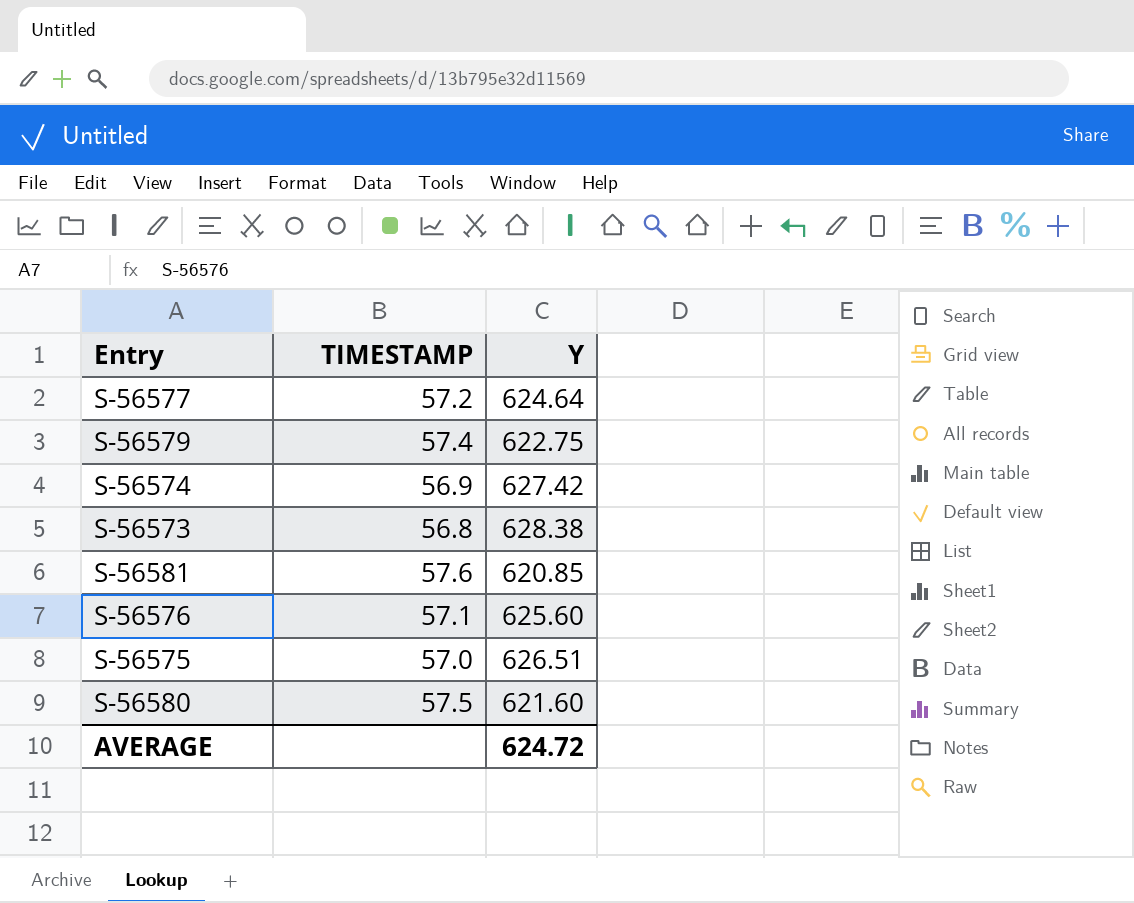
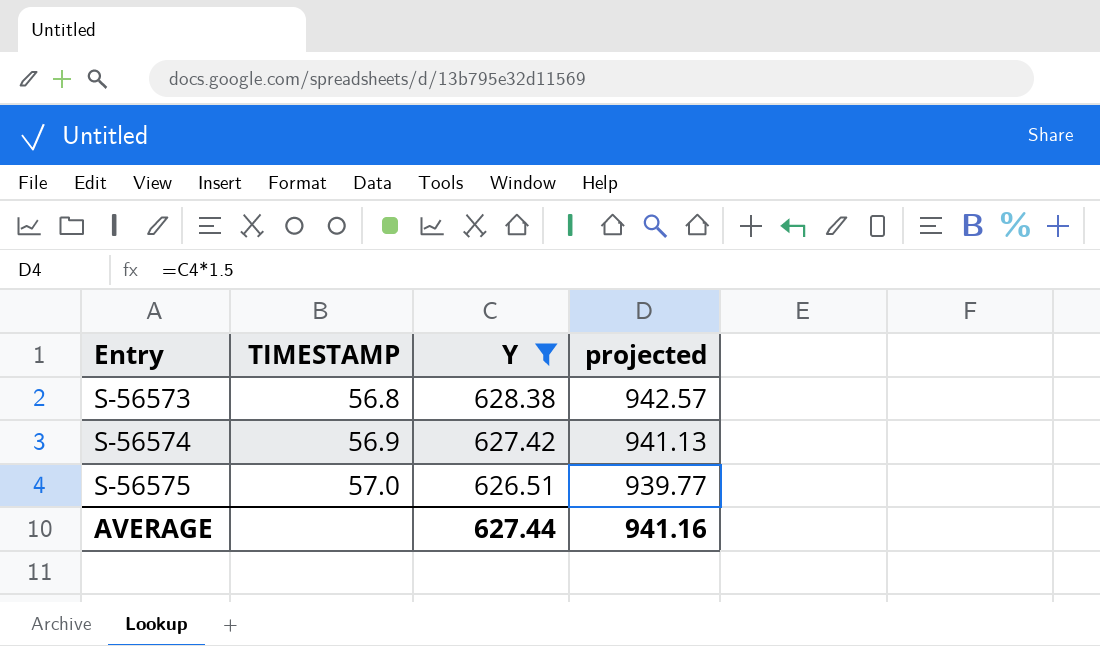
filter: none -> Y >= 626.51
row order: none -> Entry ascending
column projected | formula: none -> [Y] * 1.5
AVERAGE | Y: 624.72 -> 627.44

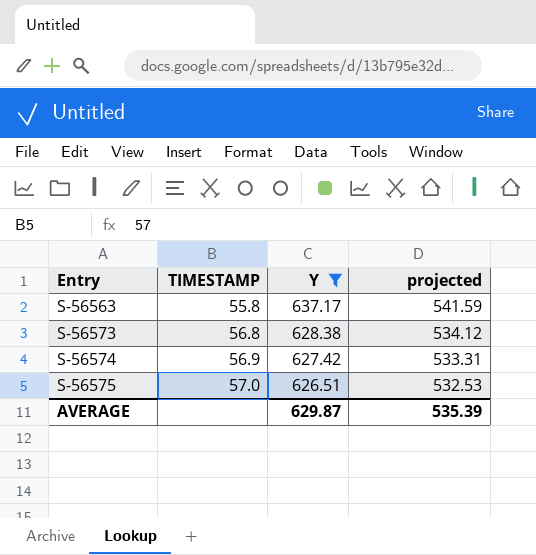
column projected | formula: [Y] * 1.5 -> [Y] * 0.85
row S-56563: none -> 55.8 | 637.17 | 541.59
AVERAGE | Y: 627.44 -> 629.87
AVERAGE | projected: 941.16 -> 535.39

